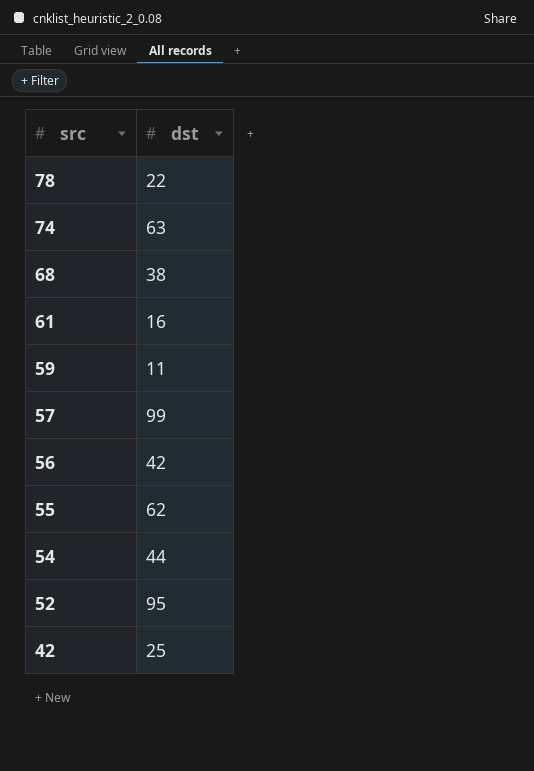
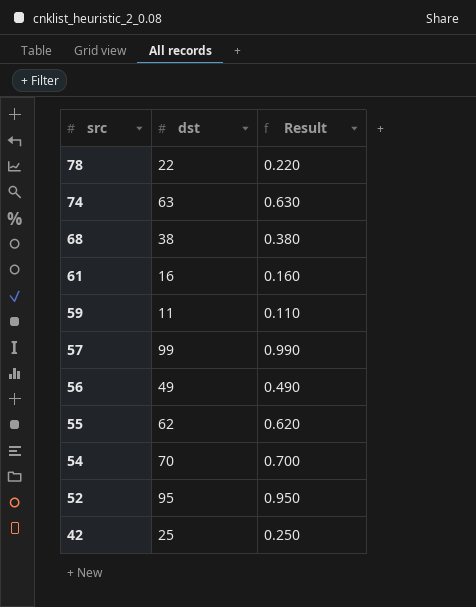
column Result | formula: none -> [dst] * 0.01
56 | dst: 42 -> 49
54 | dst: 44 -> 70

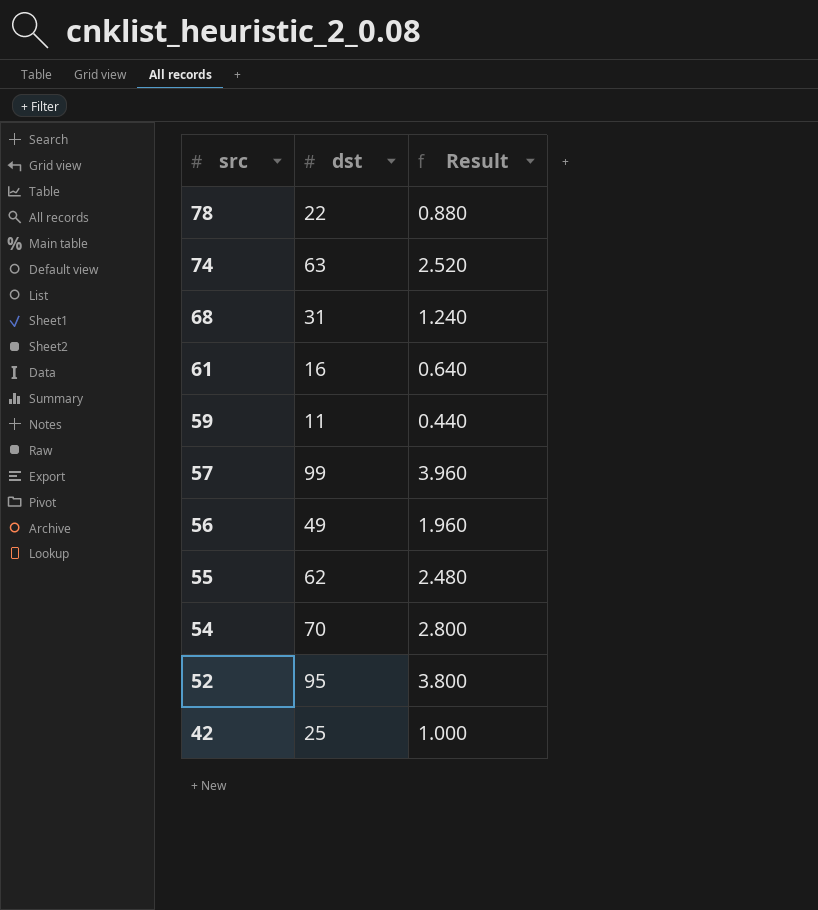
column Result | formula: [dst] * 0.01 -> [dst] * 0.04
68 | dst: 38 -> 31

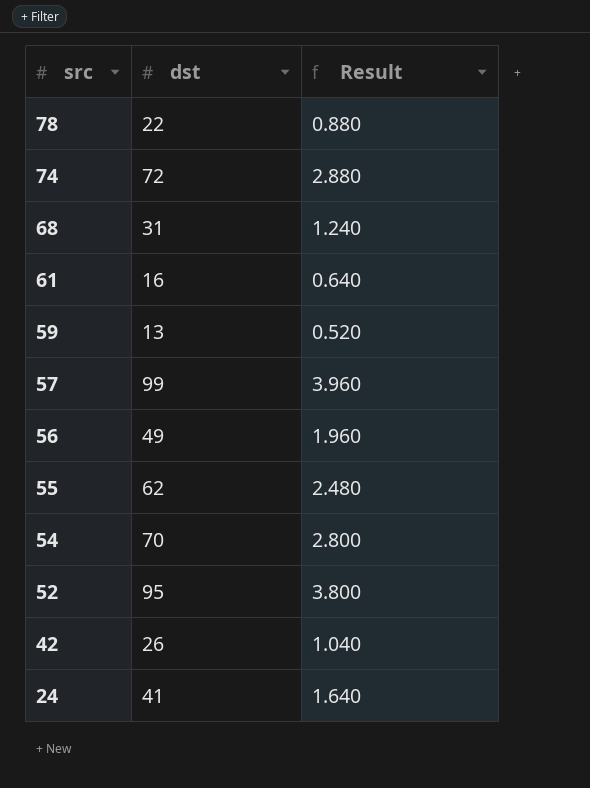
74 | dst: 63 -> 72
74 | Result: 2.520 -> 2.880
59 | dst: 11 -> 13
59 | Result: 0.440 -> 0.520
42 | dst: 25 -> 26
42 | Result: 1.000 -> 1.040
row 24: none -> 41 | 1.640

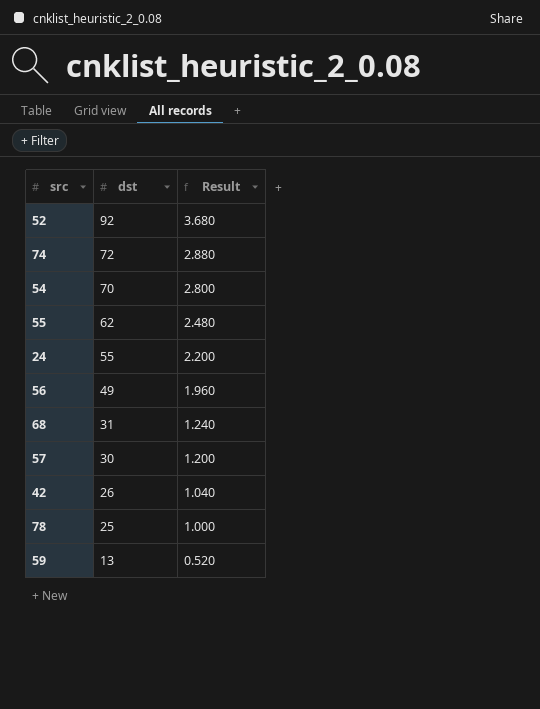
row order: src descending -> dst descending
row 61: 16 | 0.640 -> none
52 | dst: 95 -> 92
52 | Result: 3.800 -> 3.680
24 | dst: 41 -> 55
24 | Result: 1.640 -> 2.200
57 | dst: 99 -> 30
57 | Result: 3.960 -> 1.200
78 | dst: 22 -> 25
78 | Result: 0.880 -> 1.000

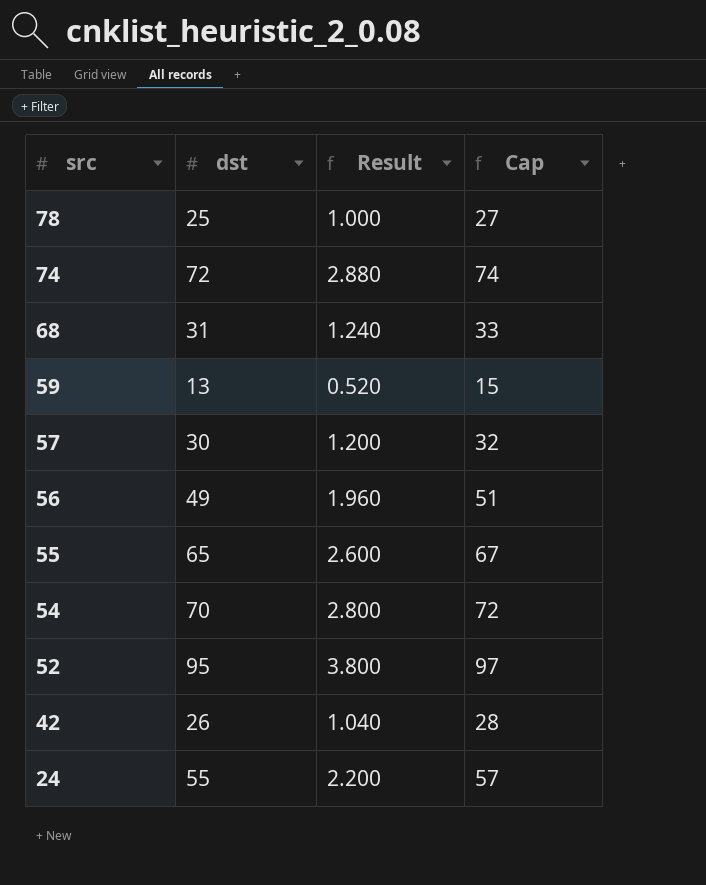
row order: dst descending -> src descending
column Cap | formula: none -> [dst] + 2
55 | dst: 62 -> 65
55 | Result: 2.480 -> 2.600
52 | dst: 92 -> 95
52 | Result: 3.680 -> 3.800

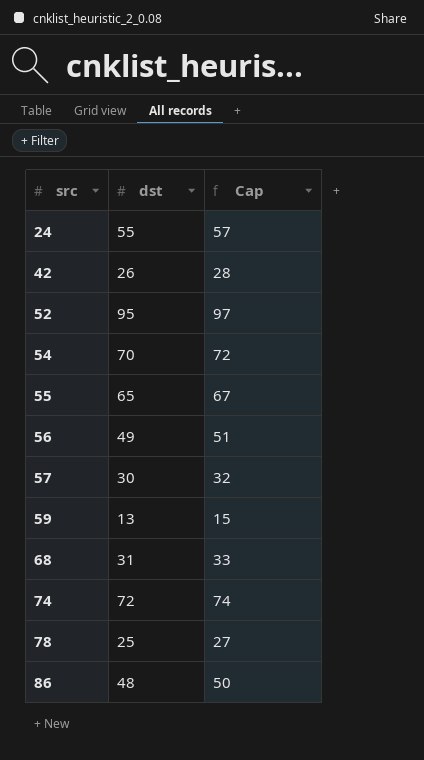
row order: src descending -> src ascending
column Result | formula: [dst] * 0.04 -> none
row 86: none -> 48 | 50

